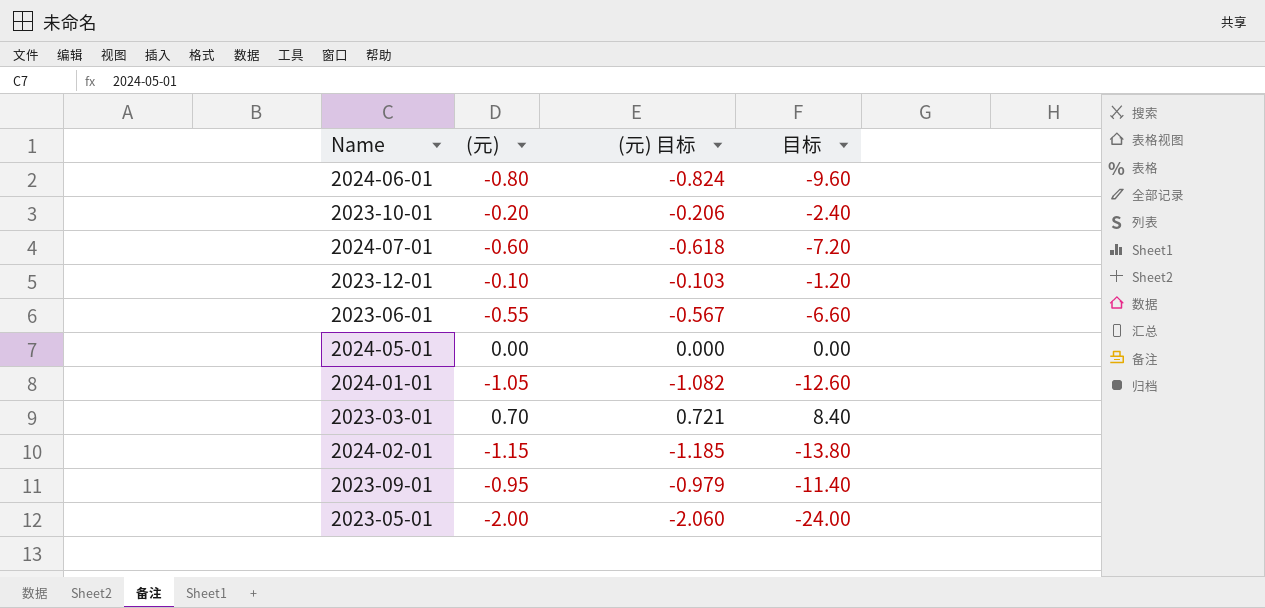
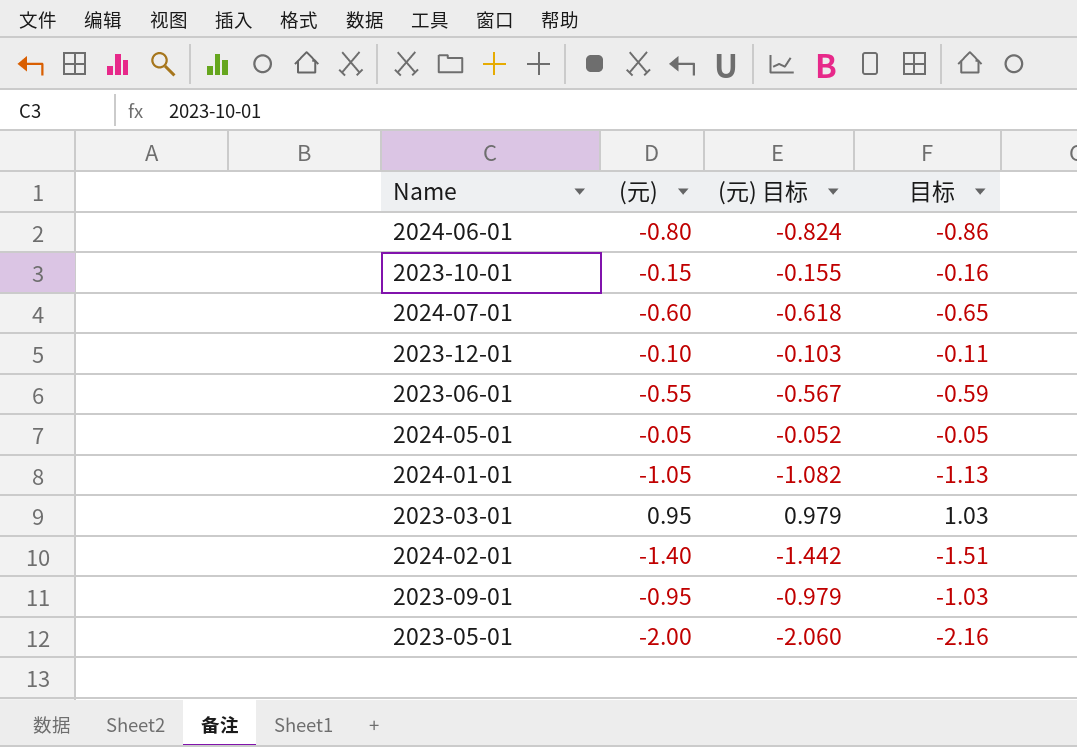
column 目标 | formula: [(元)] * 12 -> [(元)] * 1.08
2023-10-01 | (元): -0.20 -> -0.15
2023-10-01 | (元) 目标: -0.206 -> -0.155
2024-05-01 | (元): 0.00 -> -0.05
2024-05-01 | (元) 目标: 0.000 -> -0.052
2023-03-01 | (元): 0.70 -> 0.95
2023-03-01 | (元) 目标: 0.721 -> 0.979
2024-02-01 | (元): -1.15 -> -1.40
2024-02-01 | (元) 目标: -1.185 -> -1.442

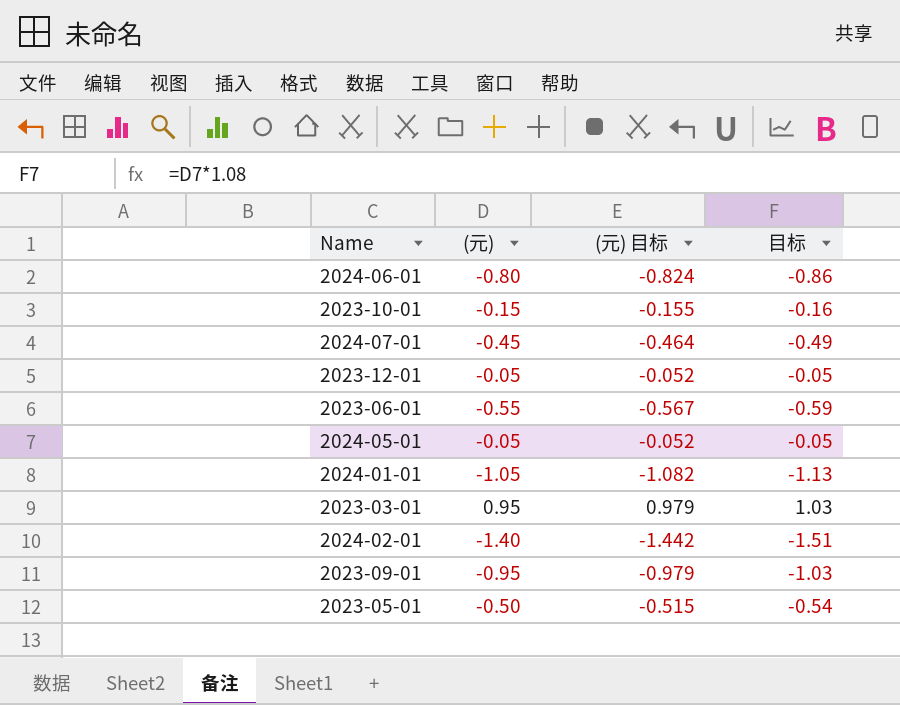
2024-07-01 | (元): -0.60 -> -0.45
2024-07-01 | (元) 目标: -0.618 -> -0.464
2024-07-01 | 目标: -0.65 -> -0.49
2023-12-01 | (元): -0.10 -> -0.05
2023-12-01 | (元) 目标: -0.103 -> -0.052
2023-12-01 | 目标: -0.11 -> -0.05
2023-05-01 | (元): -2.00 -> -0.50
2023-05-01 | (元) 目标: -2.060 -> -0.515
2023-05-01 | 目标: -2.16 -> -0.54

